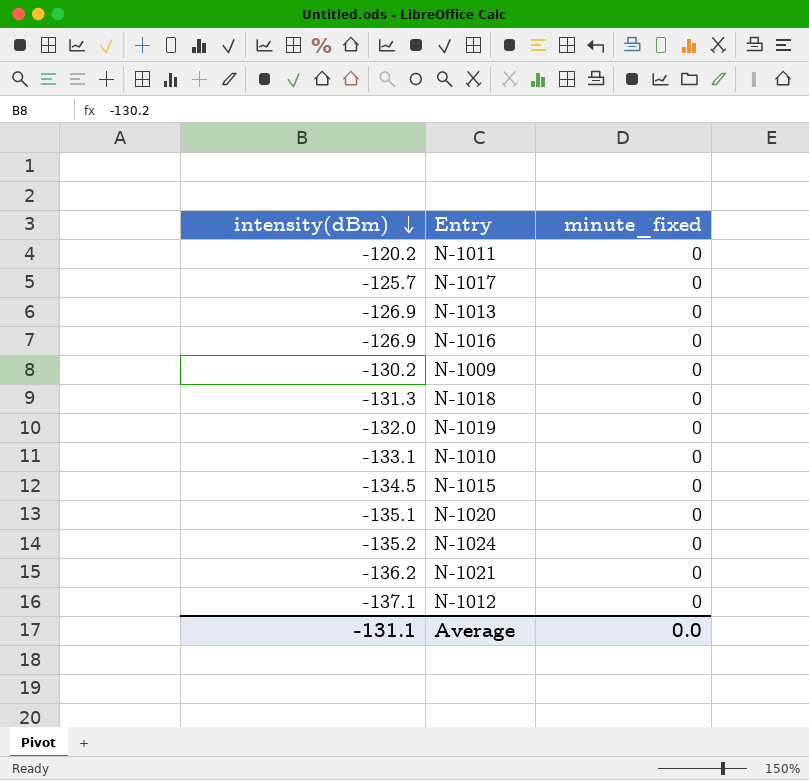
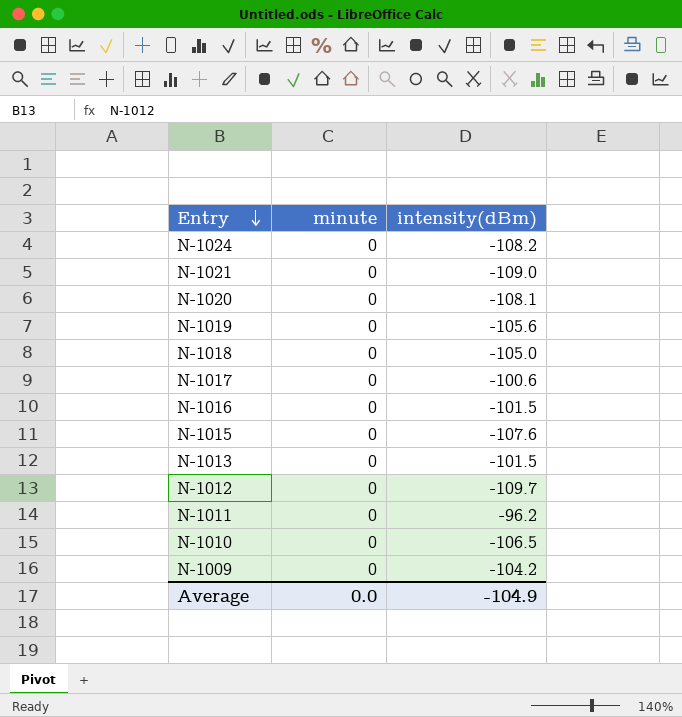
row order: intensity(dBm) descending -> Entry descending
column name: minute_fixed -> minute
column intensity(dBm) | position: 1 -> 3
N-1024 | intensity(dBm): -135.2 -> -108.2
N-1021 | intensity(dBm): -136.2 -> -109.0
N-1020 | intensity(dBm): -135.1 -> -108.1
N-1019 | intensity(dBm): -132.0 -> -105.6
N-1018 | intensity(dBm): -131.3 -> -105.0
N-1017 | intensity(dBm): -125.7 -> -100.6
N-1016 | intensity(dBm): -126.9 -> -101.5
N-1015 | intensity(dBm): -134.5 -> -107.6
N-1013 | intensity(dBm): -126.9 -> -101.5
N-1012 | intensity(dBm): -137.1 -> -109.7
N-1011 | intensity(dBm): -120.2 -> -96.2
N-1010 | intensity(dBm): -133.1 -> -106.5
N-1009 | intensity(dBm): -130.2 -> -104.2
Average | intensity(dBm): -131.1 -> -104.9

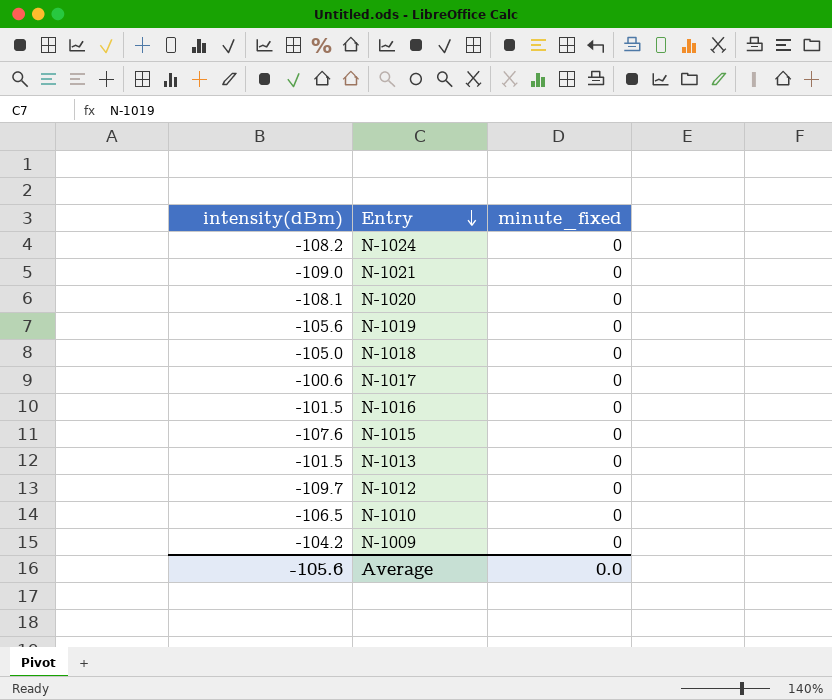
column intensity(dBm) | position: 3 -> 1
column name: minute -> minute_fixed
row N-1011: 0 | -96.2 -> none
Average | intensity(dBm): -104.9 -> -105.6

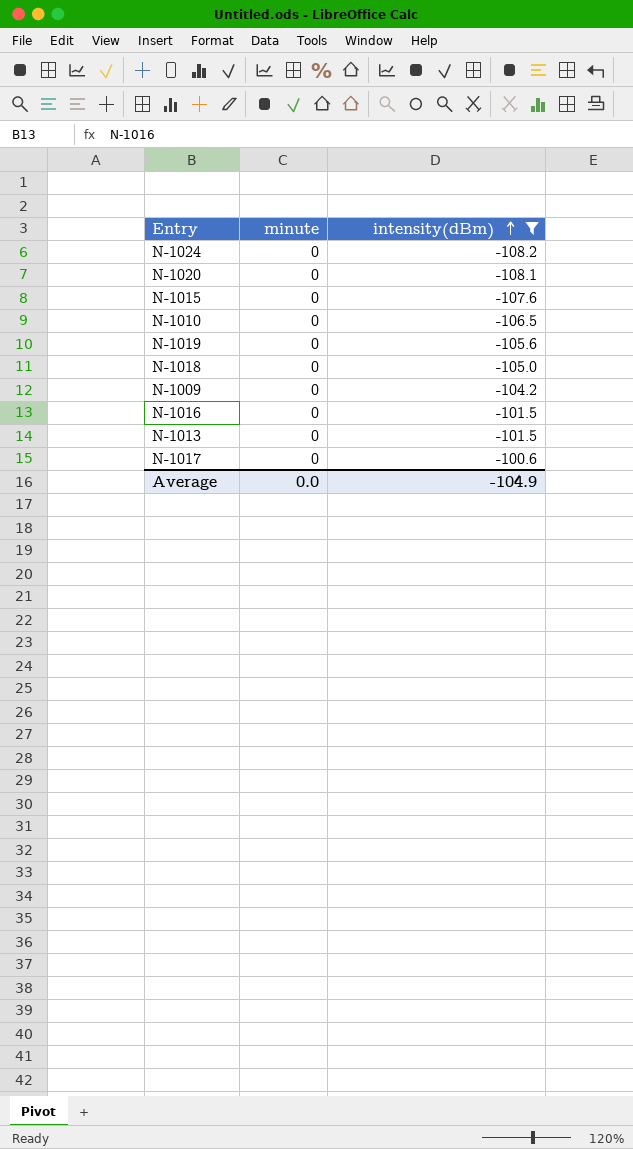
filter: none -> intensity(dBm) >= -108.2
row order: Entry descending -> intensity(dBm) ascending
column name: minute_fixed -> minute
column intensity(dBm) | position: 1 -> 3
Average | intensity(dBm): -105.6 -> -104.9

